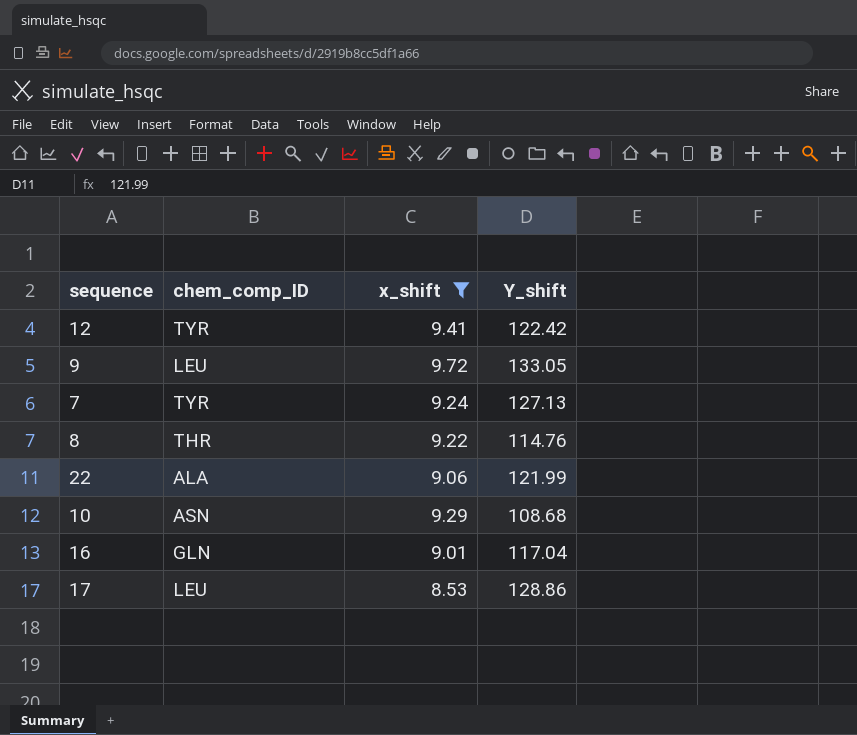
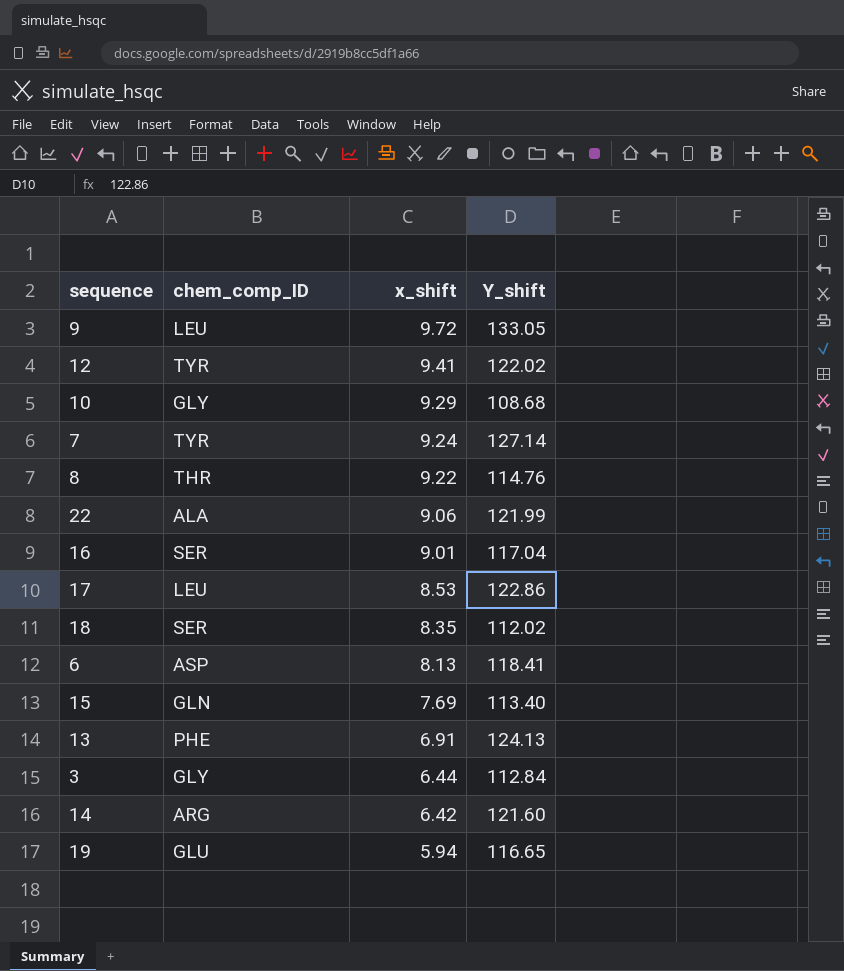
filter: x_shift >= 8.53 -> none
row order: none -> x_shift descending
12 | Y_shift: 122.42 -> 122.02
10 | chem_comp_ID: ASN -> GLY
7 | Y_shift: 127.13 -> 127.14
16 | chem_comp_ID: GLN -> SER
17 | Y_shift: 128.86 -> 122.86

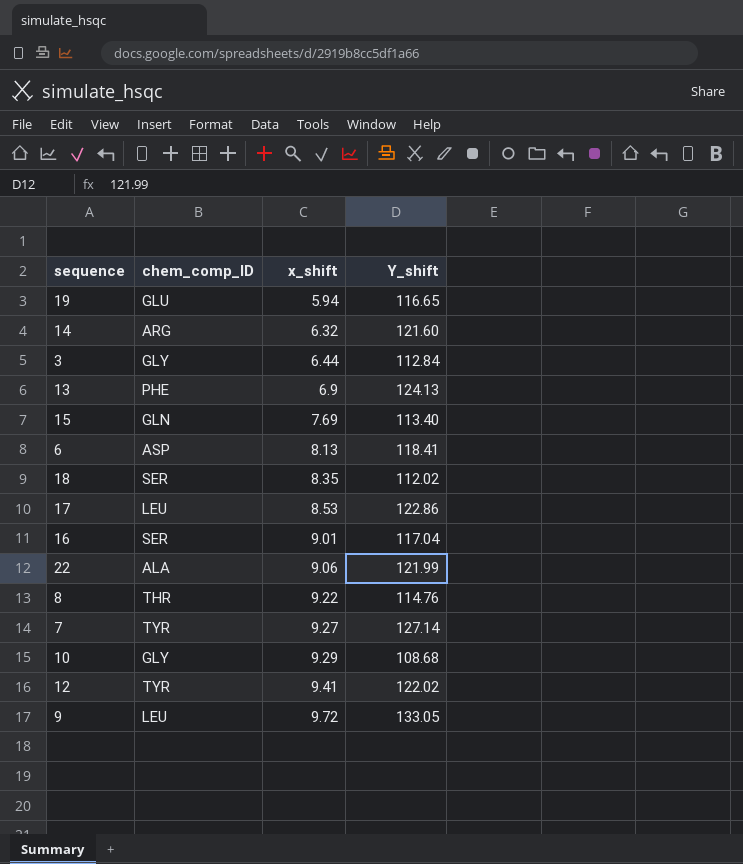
row order: x_shift descending -> x_shift ascending
14 | x_shift: 6.42 -> 6.32
13 | x_shift: 6.91 -> 6.9
7 | x_shift: 9.24 -> 9.27

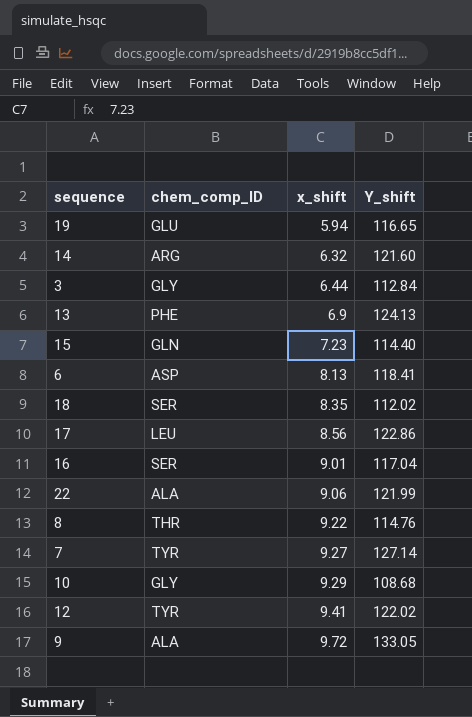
15 | x_shift: 7.69 -> 7.23
15 | Y_shift: 113.40 -> 114.40
17 | x_shift: 8.53 -> 8.56
9 | chem_comp_ID: LEU -> ALA

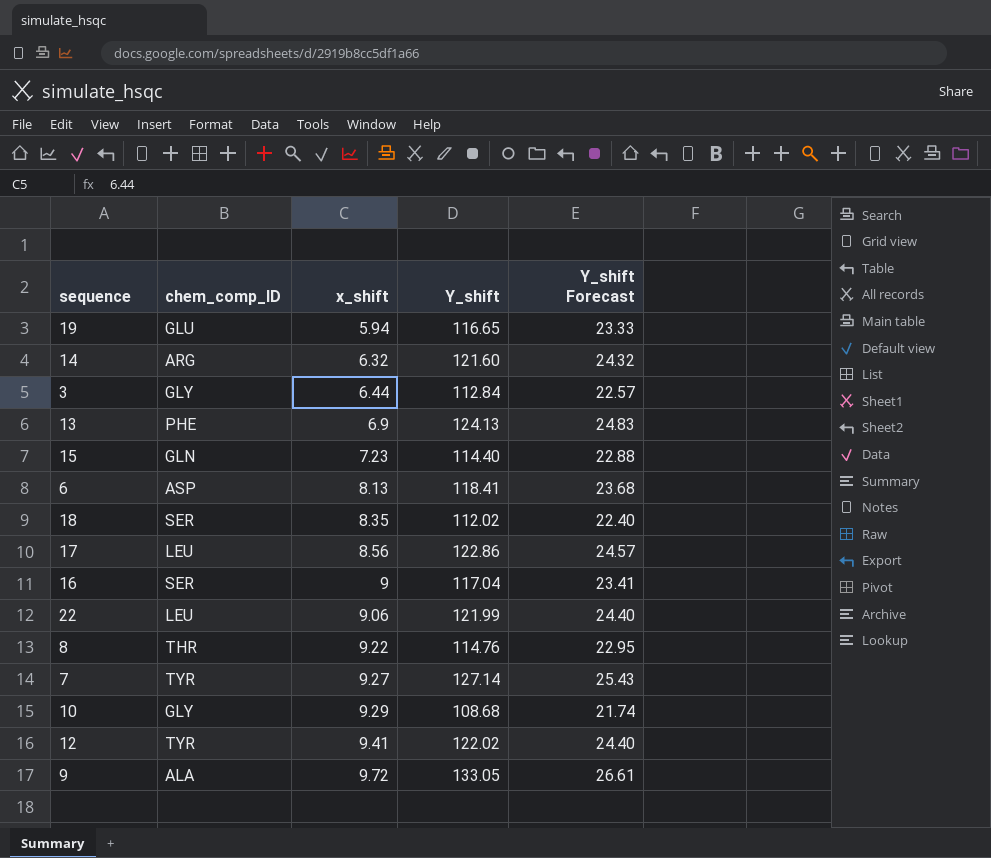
column Y_shift Forecast | formula: none -> [Y_shift] * 0.2
16 | x_shift: 9.01 -> 9
22 | chem_comp_ID: ALA -> LEU

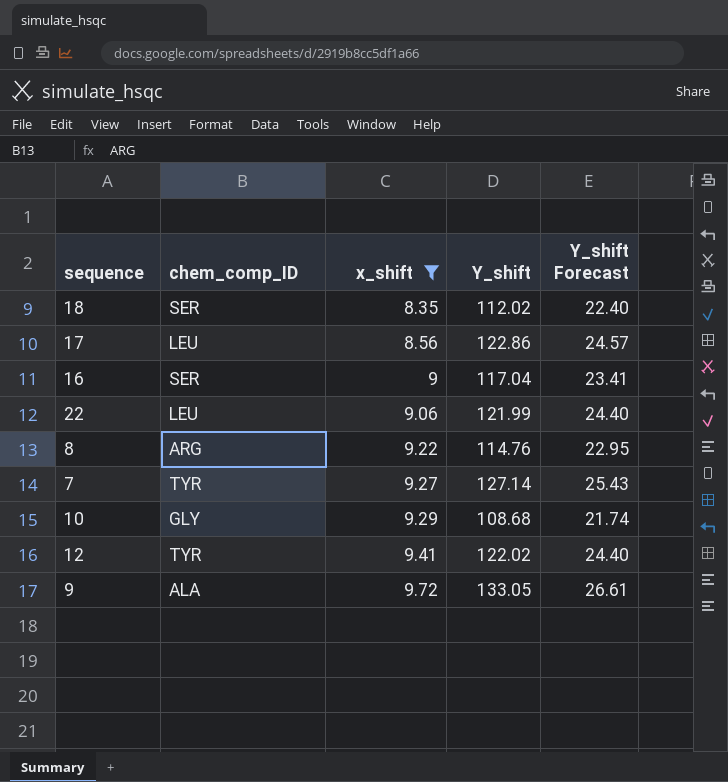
filter: none -> x_shift >= 8.35
8 | chem_comp_ID: THR -> ARG

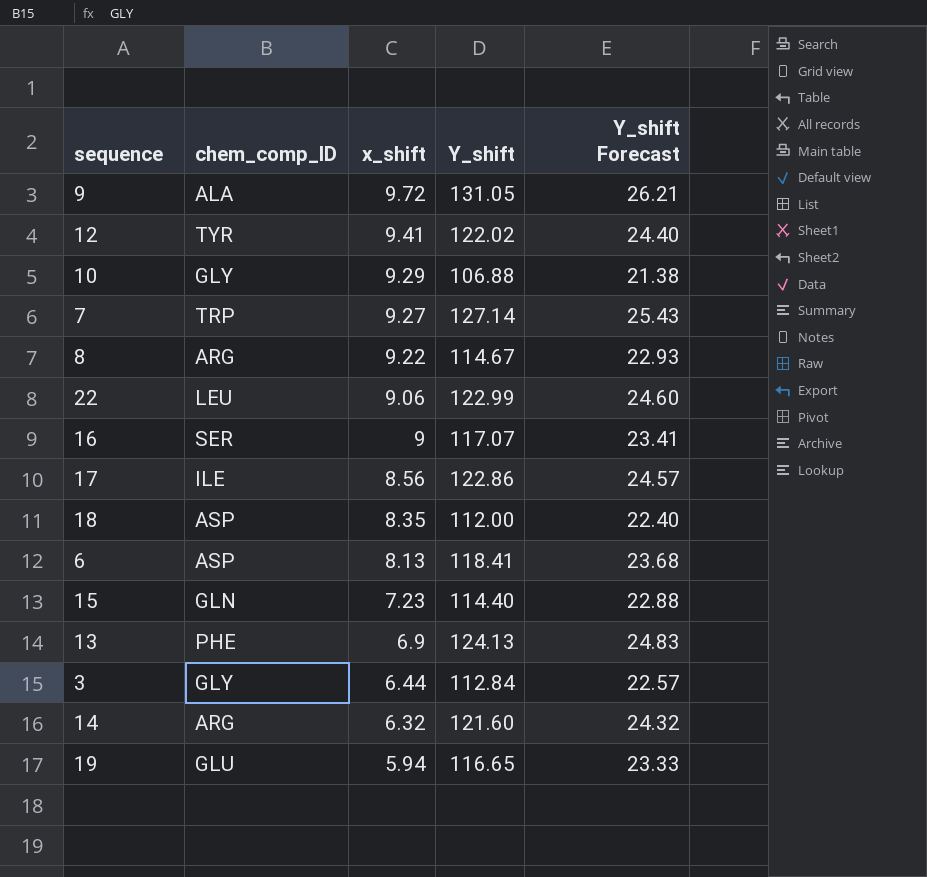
filter: x_shift >= 8.35 -> none
row order: x_shift ascending -> x_shift descending
9 | Y_shift: 133.05 -> 131.05
9 | Y_shift Forecast: 26.61 -> 26.21
10 | Y_shift: 108.68 -> 106.88
10 | Y_shift Forecast: 21.74 -> 21.38
7 | chem_comp_ID: TYR -> TRP
8 | Y_shift: 114.76 -> 114.67
8 | Y_shift Forecast: 22.95 -> 22.93
22 | Y_shift: 121.99 -> 122.99
22 | Y_shift Forecast: 24.40 -> 24.60
16 | Y_shift: 117.04 -> 117.07
17 | chem_comp_ID: LEU -> ILE
18 | chem_comp_ID: SER -> ASP
18 | Y_shift: 112.02 -> 112.00

